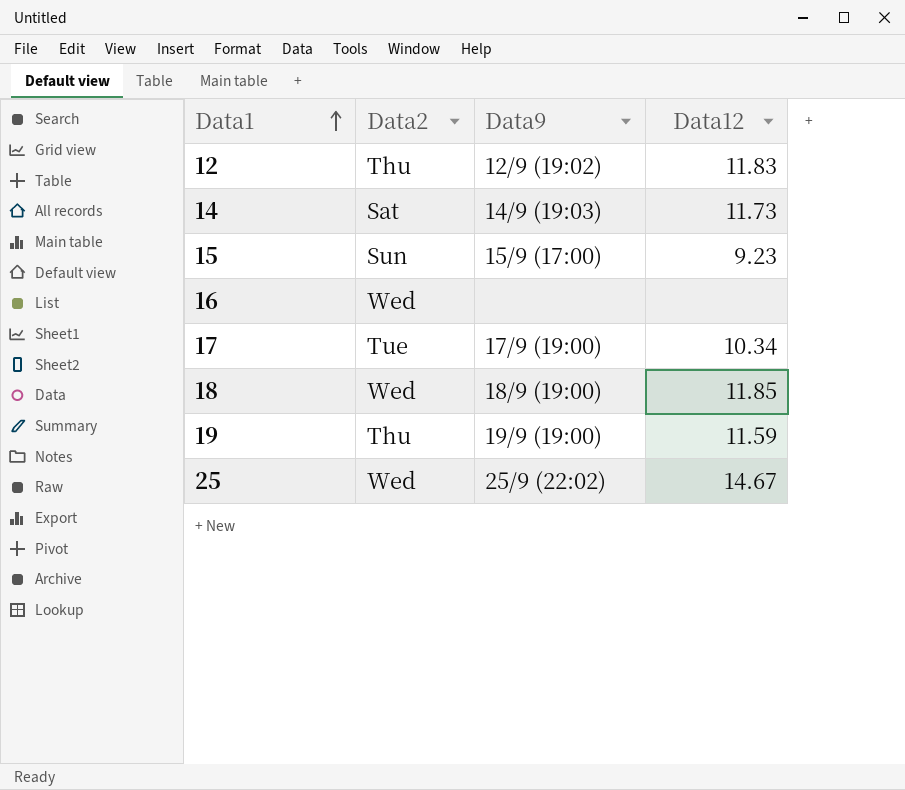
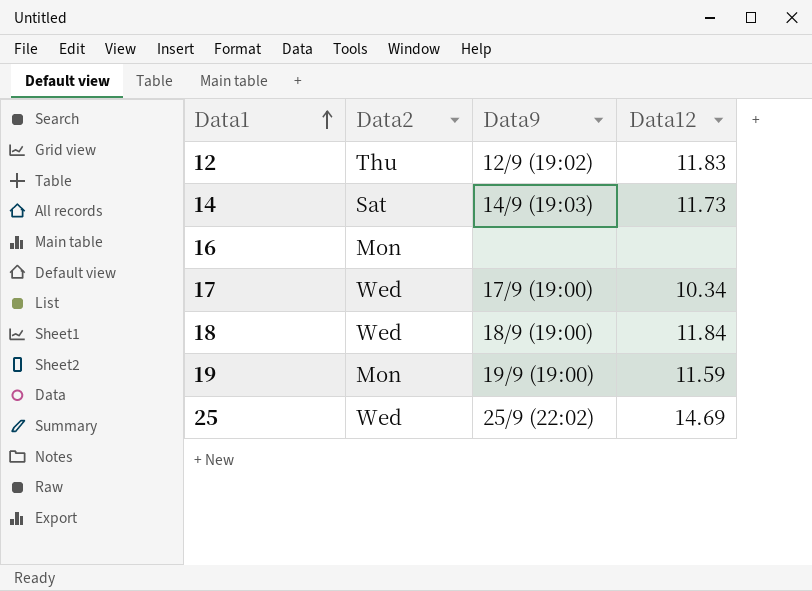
row 15: Sun | 15/9 (17:00) | 9.23 -> none
16 | Data2: Wed -> Mon
17 | Data2: Tue -> Wed
18 | Data12: 11.85 -> 11.84
19 | Data2: Thu -> Mon
25 | Data12: 14.67 -> 14.69

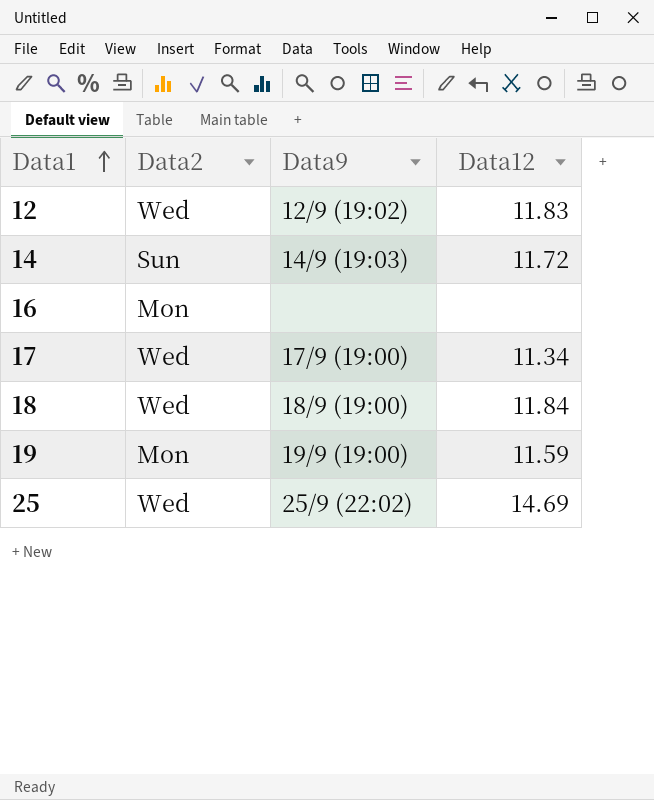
12 | Data2: Thu -> Wed
14 | Data2: Sat -> Sun
14 | Data12: 11.73 -> 11.72
17 | Data12: 10.34 -> 11.34

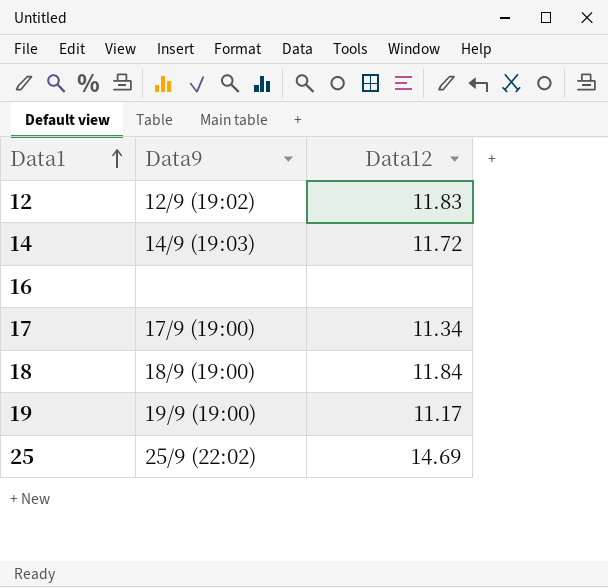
column Data2 | position: 2 -> none
19 | Data12: 11.59 -> 11.17

